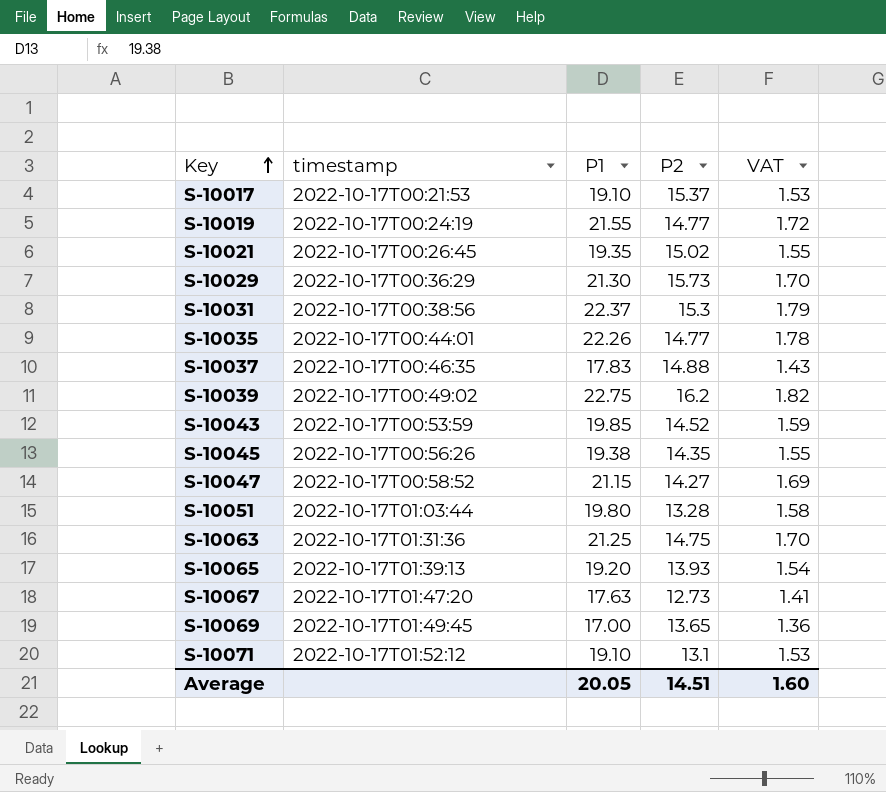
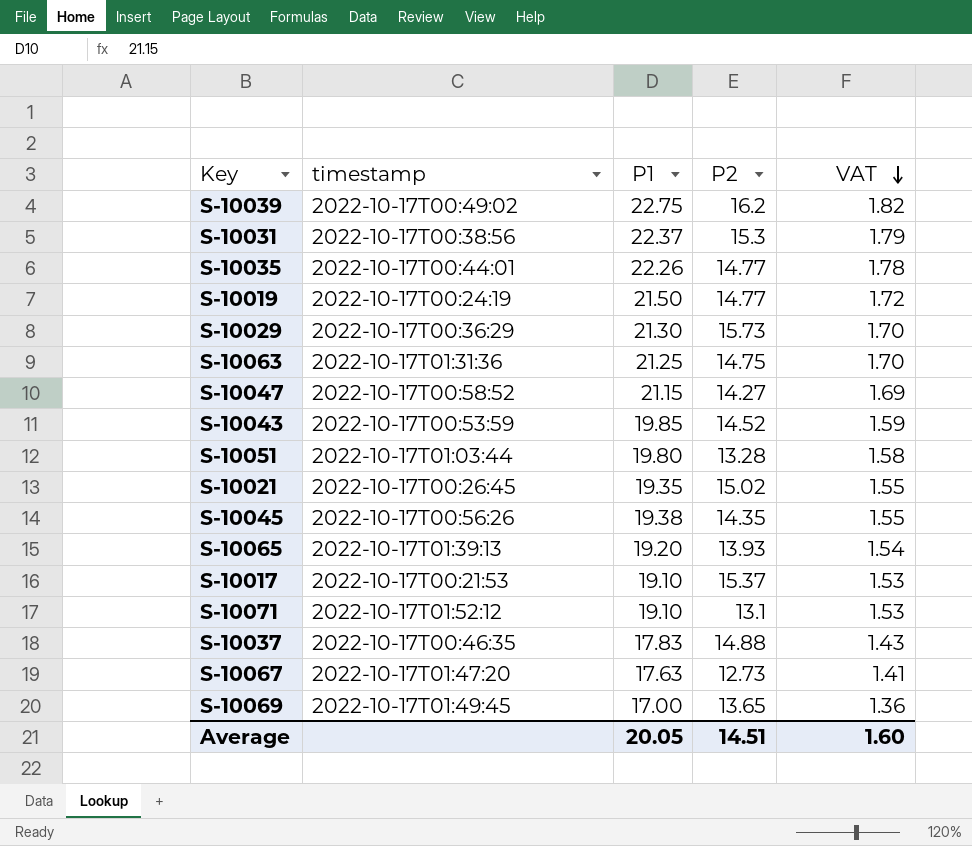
row order: Key ascending -> VAT descending
S-10019 | P1: 21.55 -> 21.50

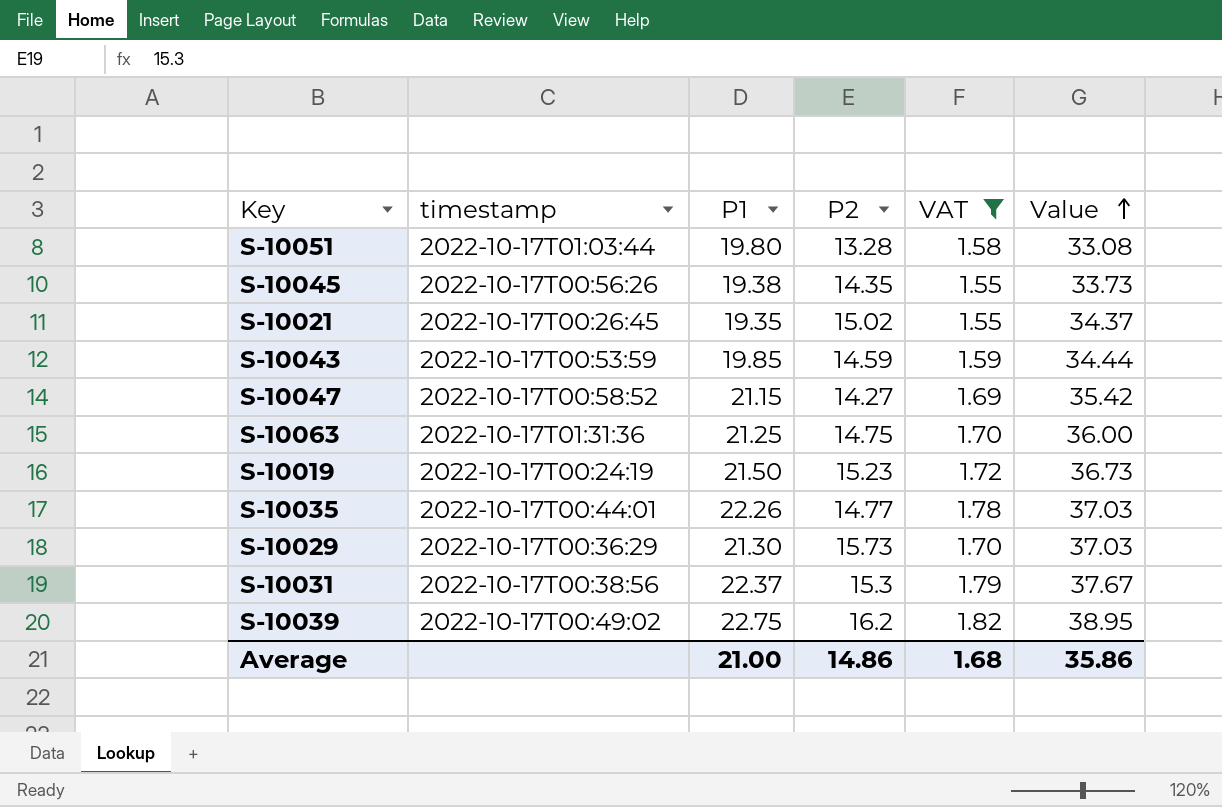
filter: none -> VAT >= 1.55
row order: VAT descending -> Value ascending
column Value | formula: none -> [P1] + [P2]
S-10043 | P2: 14.52 -> 14.59
S-10019 | P2: 14.77 -> 15.23
Average | P1: 20.05 -> 21.00
Average | P2: 14.51 -> 14.86
Average | VAT: 1.60 -> 1.68

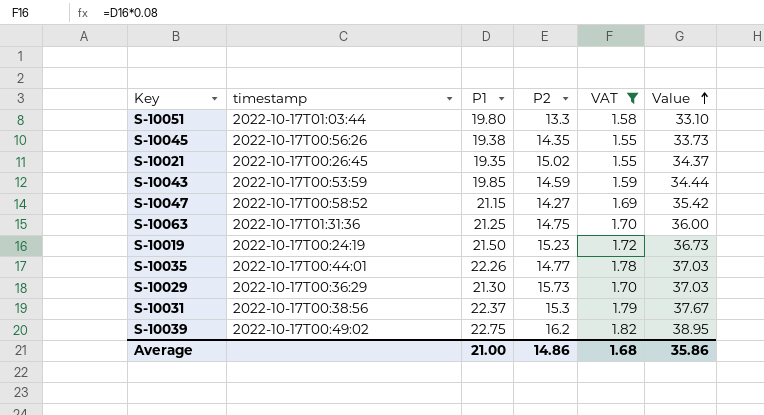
S-10051 | P2: 13.28 -> 13.3
S-10051 | Value: 33.08 -> 33.10

